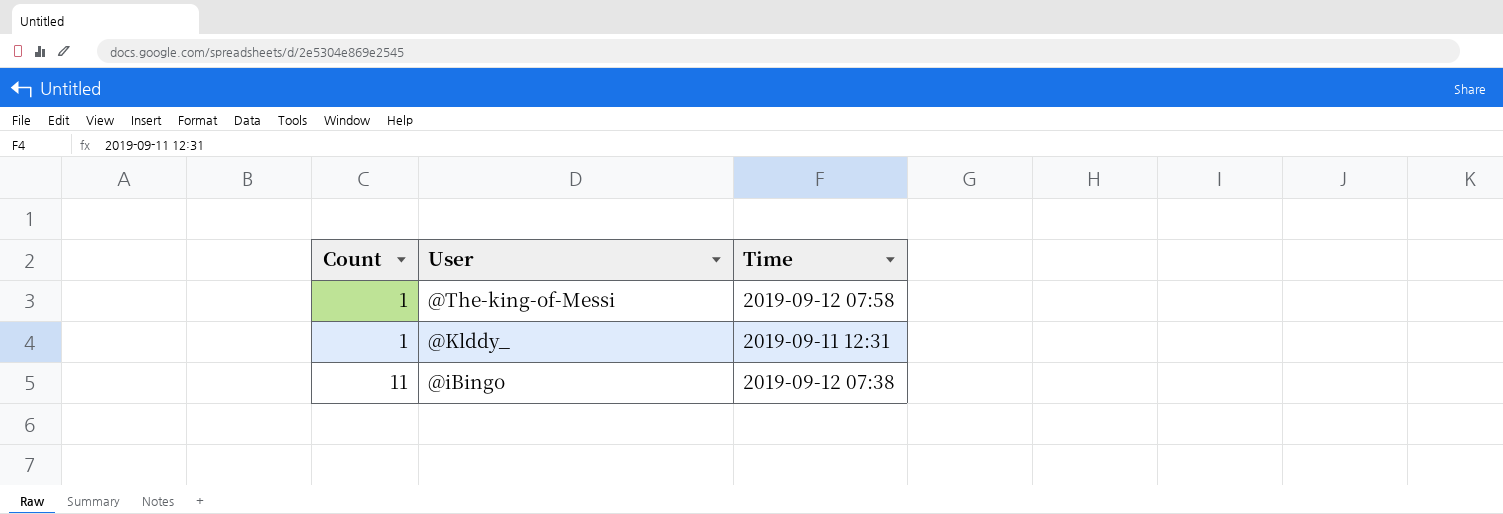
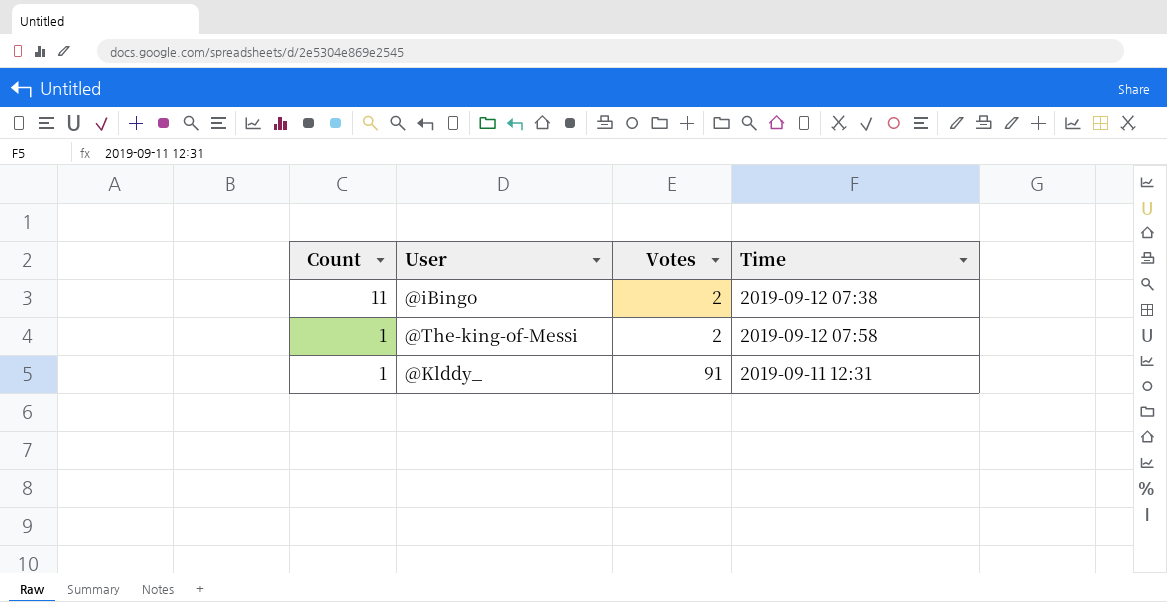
row order: Count ascending -> Count descending
column Votes | position: none -> 3

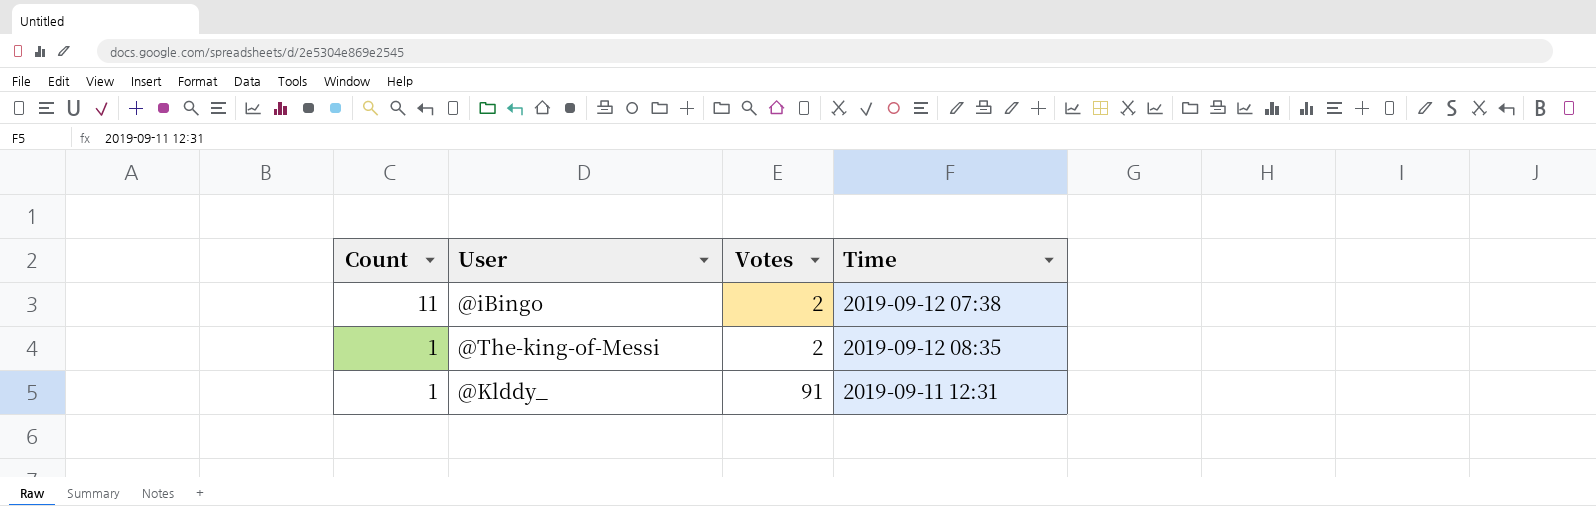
@The-king-of-Messi | Time: 2019-09-12 07:58 -> 2019-09-12 08:35

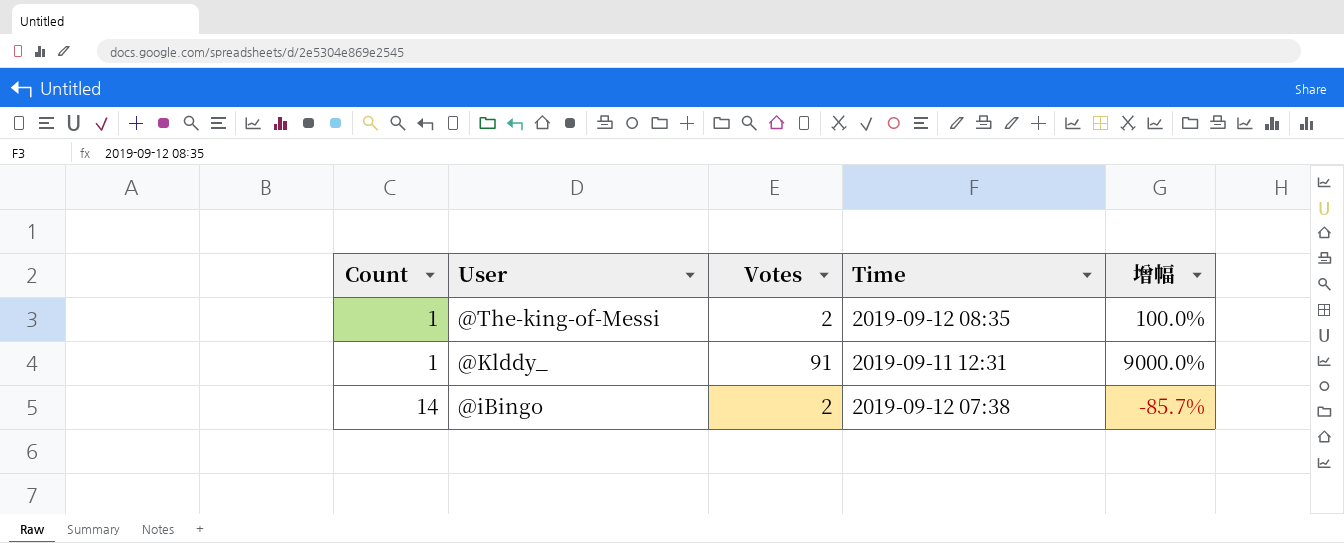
row order: Count descending -> Count ascending
column 增幅 | formula: none -> ([Votes] - [Count]) / [Count]
@iBingo | Count: 11 -> 14

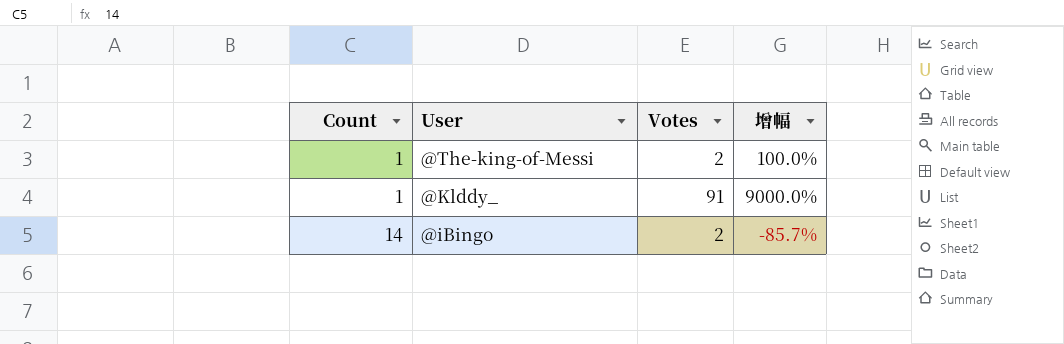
column Time | position: 4 -> none

